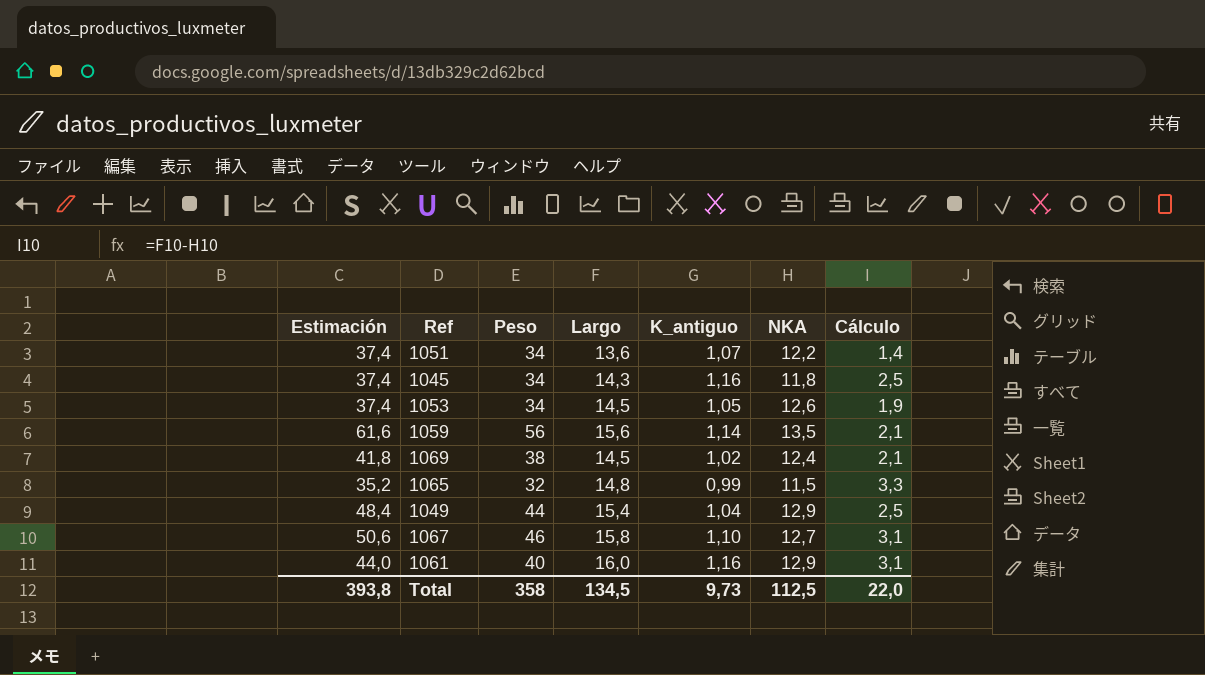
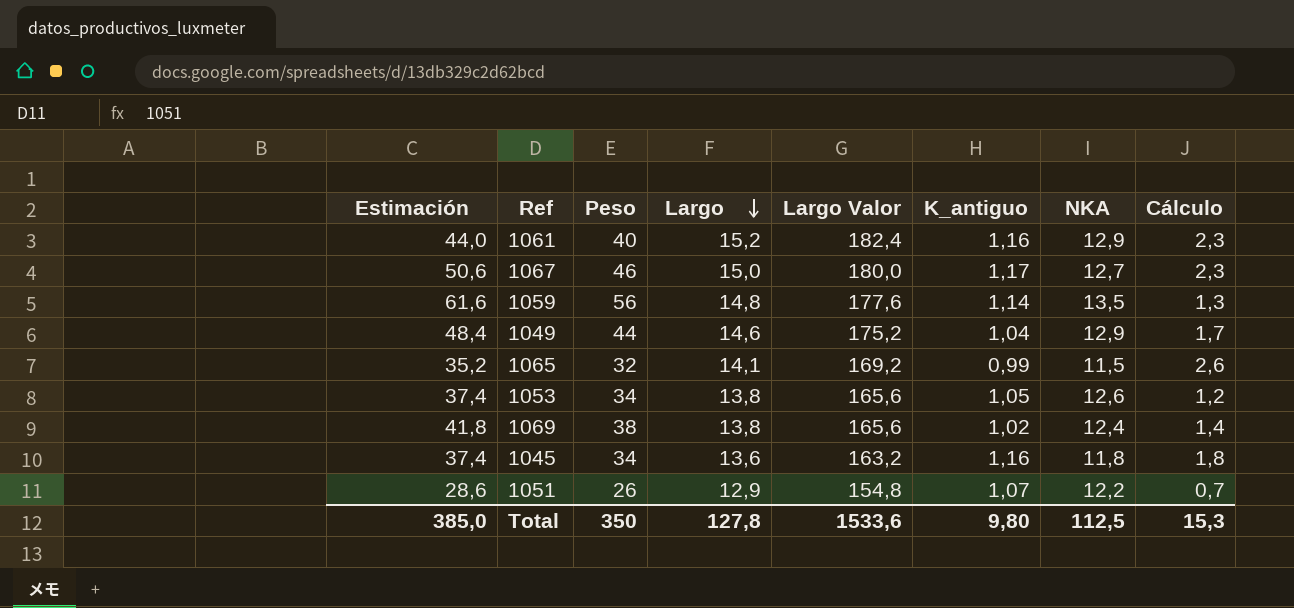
row order: none -> Largo descending
column Largo Valor | formula: none -> [Largo] * 12
1061 | Largo: 16,0 -> 15,2
1061 | Cálculo: 3,1 -> 2,3
1067 | Largo: 15,8 -> 15,0
1067 | K_antiguo: 1,10 -> 1,17
1067 | Cálculo: 3,1 -> 2,3
1059 | Largo: 15,6 -> 14,8
1059 | Cálculo: 2,1 -> 1,3
1049 | Largo: 15,4 -> 14,6
1049 | Cálculo: 2,5 -> 1,7
1065 | Largo: 14,8 -> 14,1
1065 | Cálculo: 3,3 -> 2,6
1053 | Largo: 14,5 -> 13,8
1053 | Cálculo: 1,9 -> 1,2
1069 | Largo: 14,5 -> 13,8
1069 | Cálculo: 2,1 -> 1,4
1045 | Largo: 14,3 -> 13,6
1045 | Cálculo: 2,5 -> 1,8
1051 | Estimación: 37,4 -> 28,6
1051 | Peso: 34 -> 26
1051 | Largo: 13,6 -> 12,9
1051 | Cálculo: 1,4 -> 0,7
Total | Estimación: 393,8 -> 385,0
Total | Peso: 358 -> 350
Total | Largo: 134,5 -> 127,8
Total | K_antiguo: 9,73 -> 9,80
Total | Cálculo: 22,0 -> 15,3

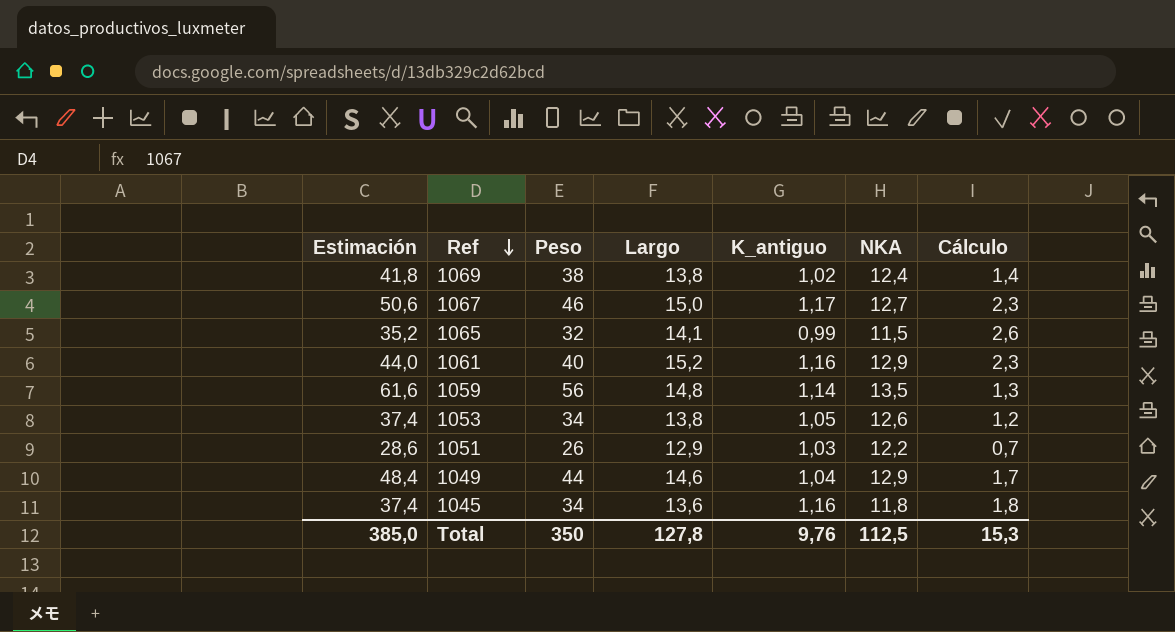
row order: Largo descending -> Ref descending
column Largo Valor | formula: [Largo] * 12 -> none
1051 | K_antiguo: 1,07 -> 1,03
Total | K_antiguo: 9,80 -> 9,76

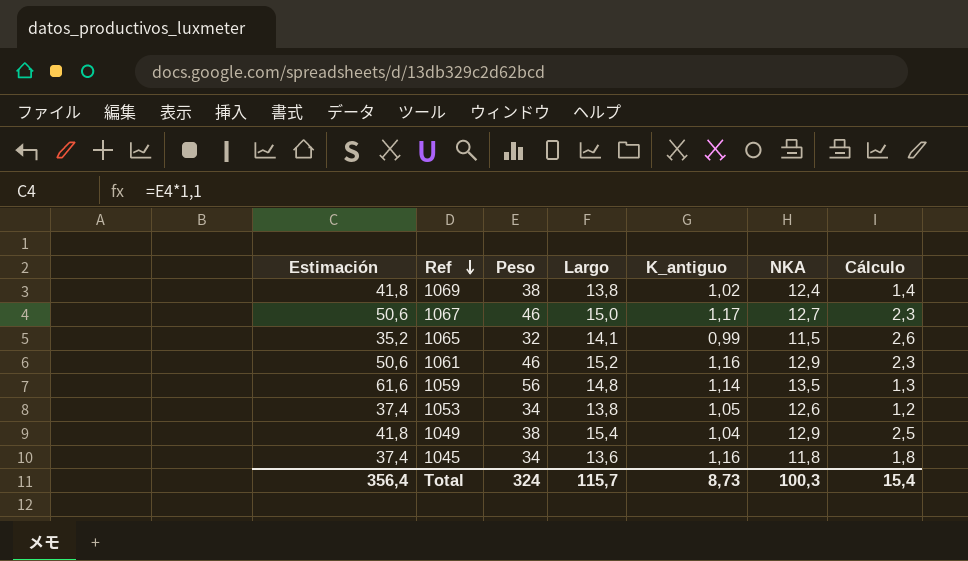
row 1051: 28,6 | 26 | 12,9 | 1,03 | 12,2 | 0,7 -> none
1061 | Estimación: 44,0 -> 50,6
1061 | Peso: 40 -> 46
1049 | Estimación: 48,4 -> 41,8
1049 | Peso: 44 -> 38
1049 | Largo: 14,6 -> 15,4
1049 | Cálculo: 1,7 -> 2,5
Total | Estimación: 385,0 -> 356,4
Total | Peso: 350 -> 324
Total | Largo: 127,8 -> 115,7
Total | K_antiguo: 9,76 -> 8,73
Total | NKA: 112,5 -> 100,3
Total | Cálculo: 15,3 -> 15,4

